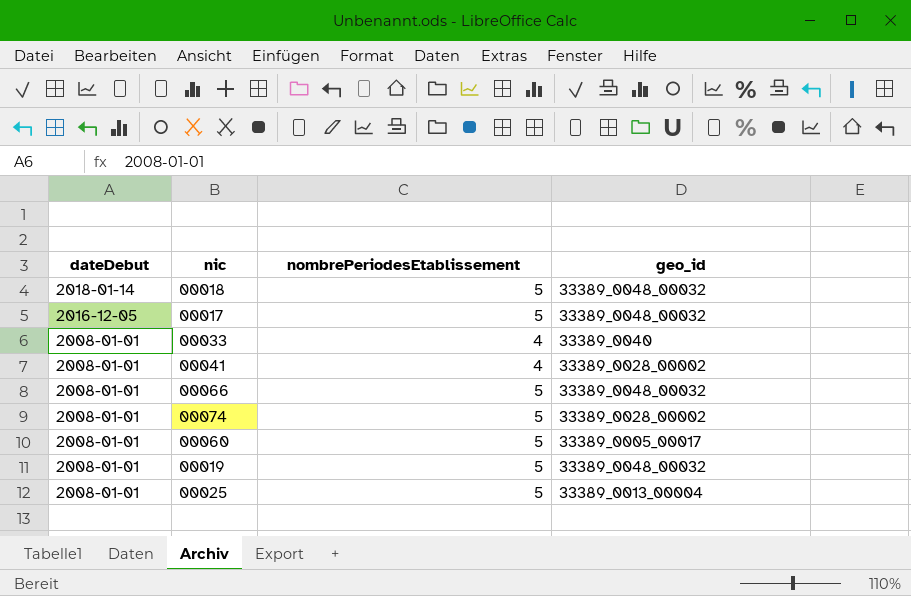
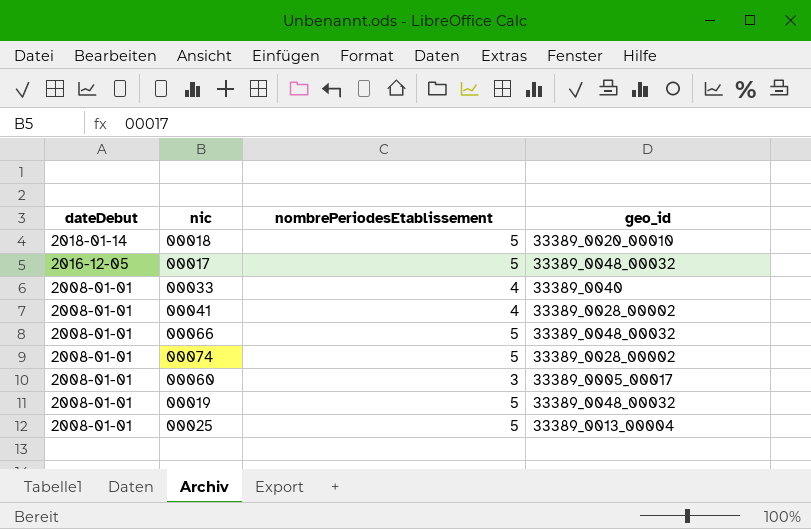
00018 | geo_id: 33389_0048_00032 -> 33389_0020_00010
00060 | nombrePeriodesEtablissement: 5 -> 3

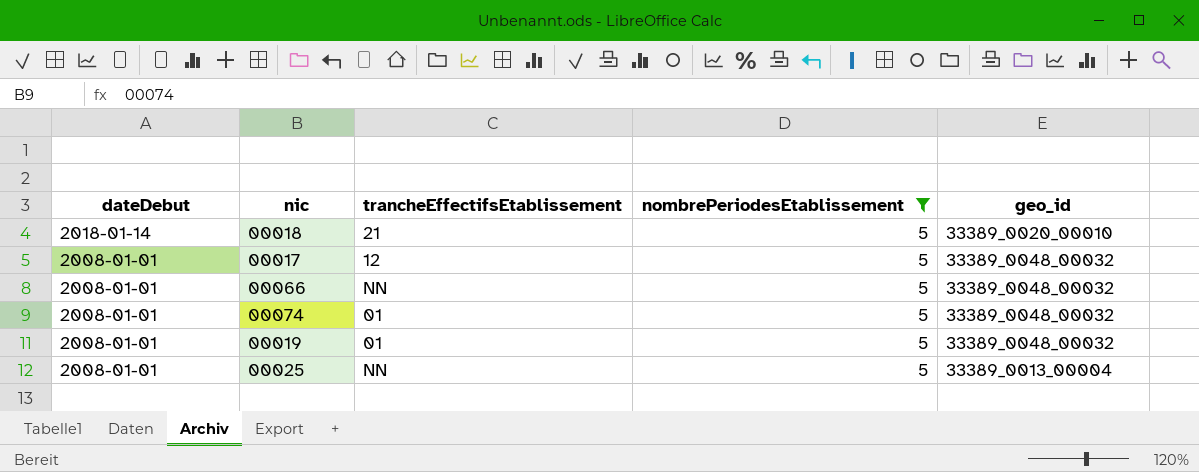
filter: none -> nombrePeriodesEtablissement = 5
column trancheEffectifsEtablissement | position: none -> 3
00017 | dateDebut: 2016-12-05 -> 2008-01-01
00074 | geo_id: 33389_0028_00002 -> 33389_0048_00032

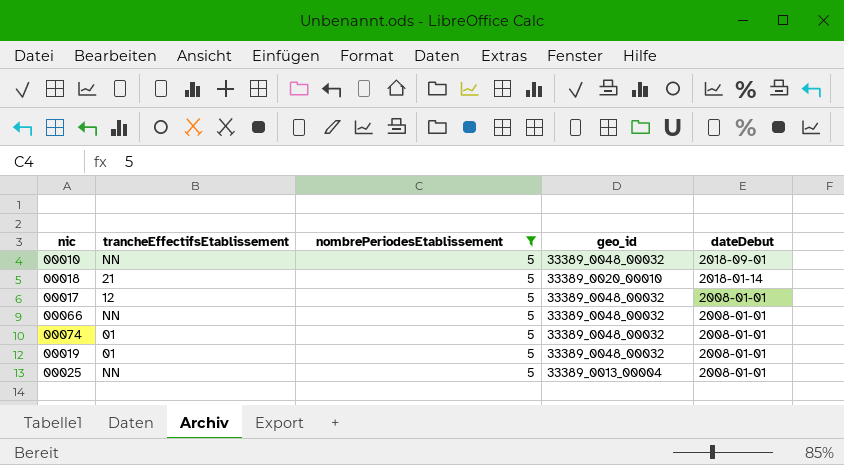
column dateDebut | position: 1 -> 5
row 00010: none -> NN | 5 | 33389_0048_00032 | 2018-09-01

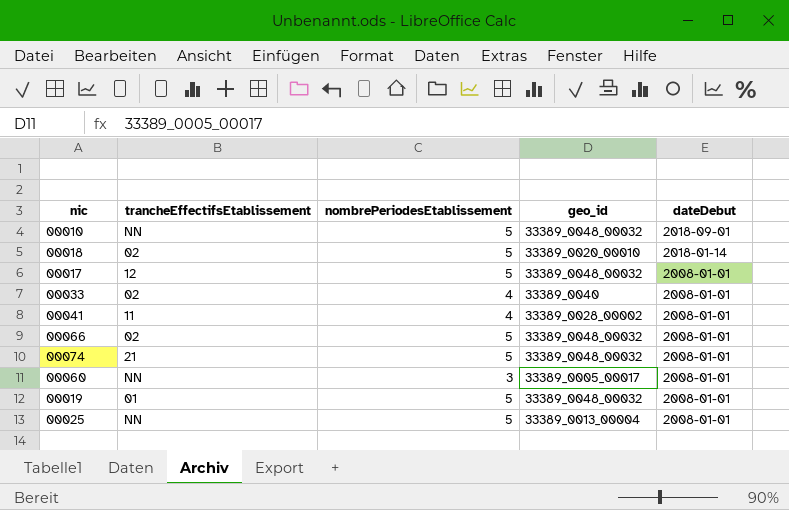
filter: nombrePeriodesEtablissement = 5 -> none
00018 | trancheEffectifsEtablissement: 21 -> 02
00066 | trancheEffectifsEtablissement: NN -> 02
00074 | trancheEffectifsEtablissement: 01 -> 21

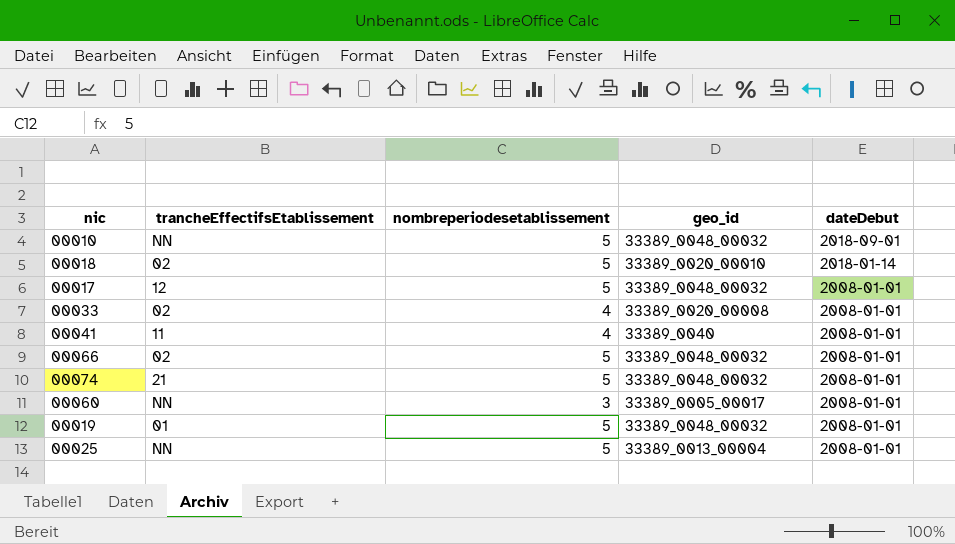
column name: nombrePeriodesEtablissement -> nombreperiodesetablissement
00033 | geo_id: 33389_0040 -> 33389_0020_00008
00041 | geo_id: 33389_0028_00002 -> 33389_0040

